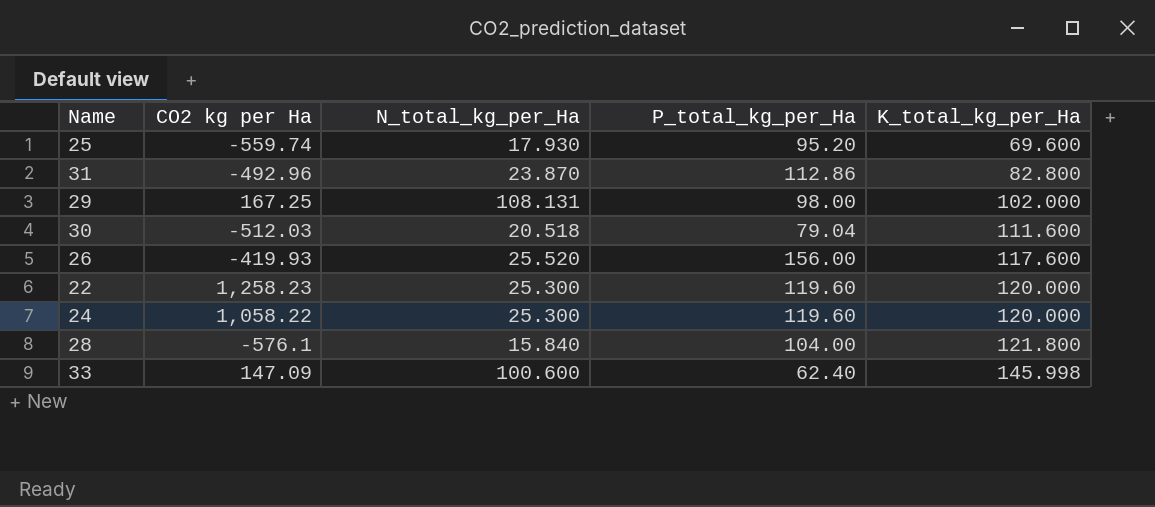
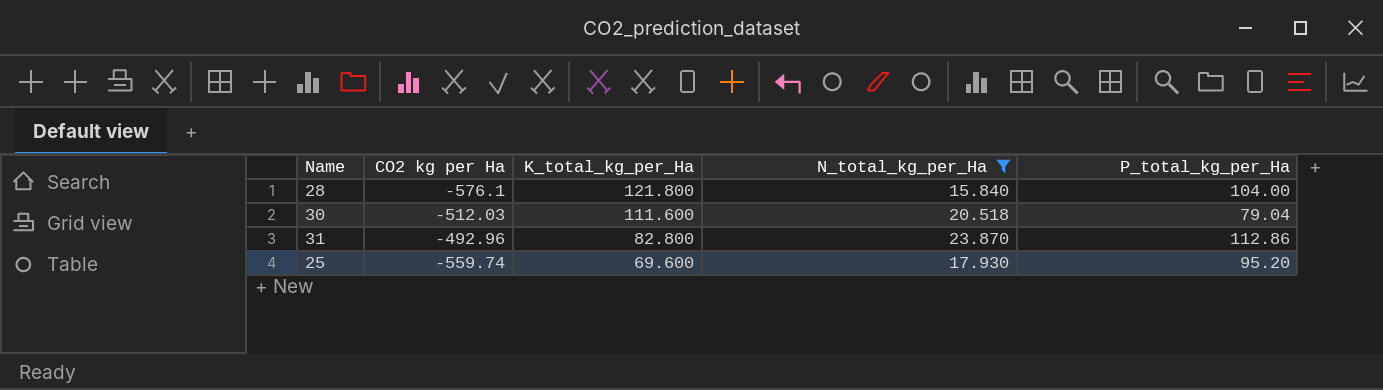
filter: none -> N_total_kg_per_Ha <= 23.870
row order: K_total_kg_per_Ha ascending -> K_total_kg_per_Ha descending
column K_total_kg_per_Ha | position: 5 -> 3

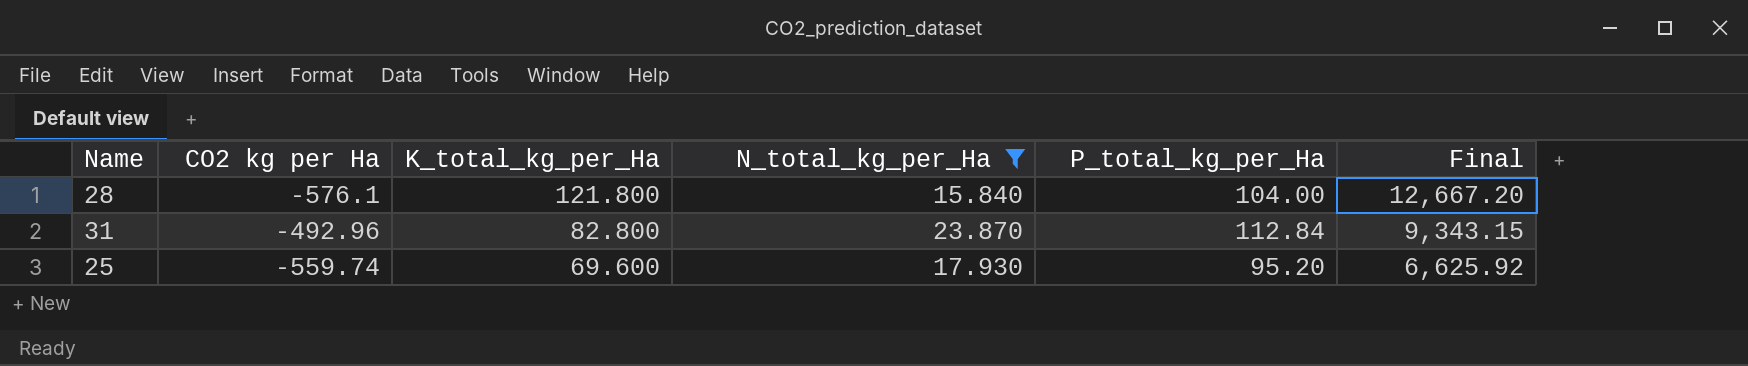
column Final | formula: none -> [K_total_kg_per_Ha] * [P_total_kg_per_Ha]
row 30: -512.03 | 111.600 | 20.518 | 79.04 -> none
31 | P_total_kg_per_Ha: 112.86 -> 112.84

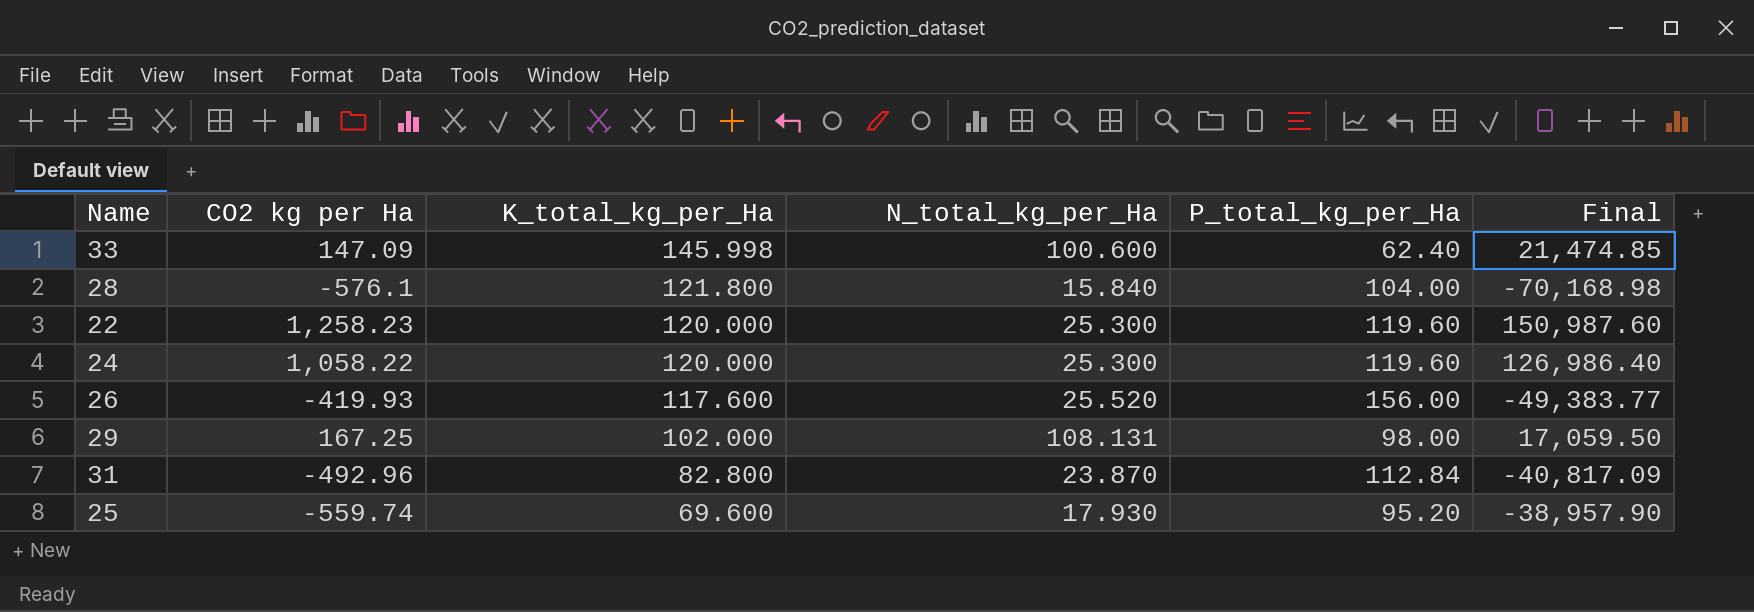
filter: N_total_kg_per_Ha <= 23.870 -> none
column Final | formula: [K_total_kg_per_Ha] * [P_total_kg_per_Ha] -> [CO2 kg per Ha] * [K_total_kg_per_Ha]

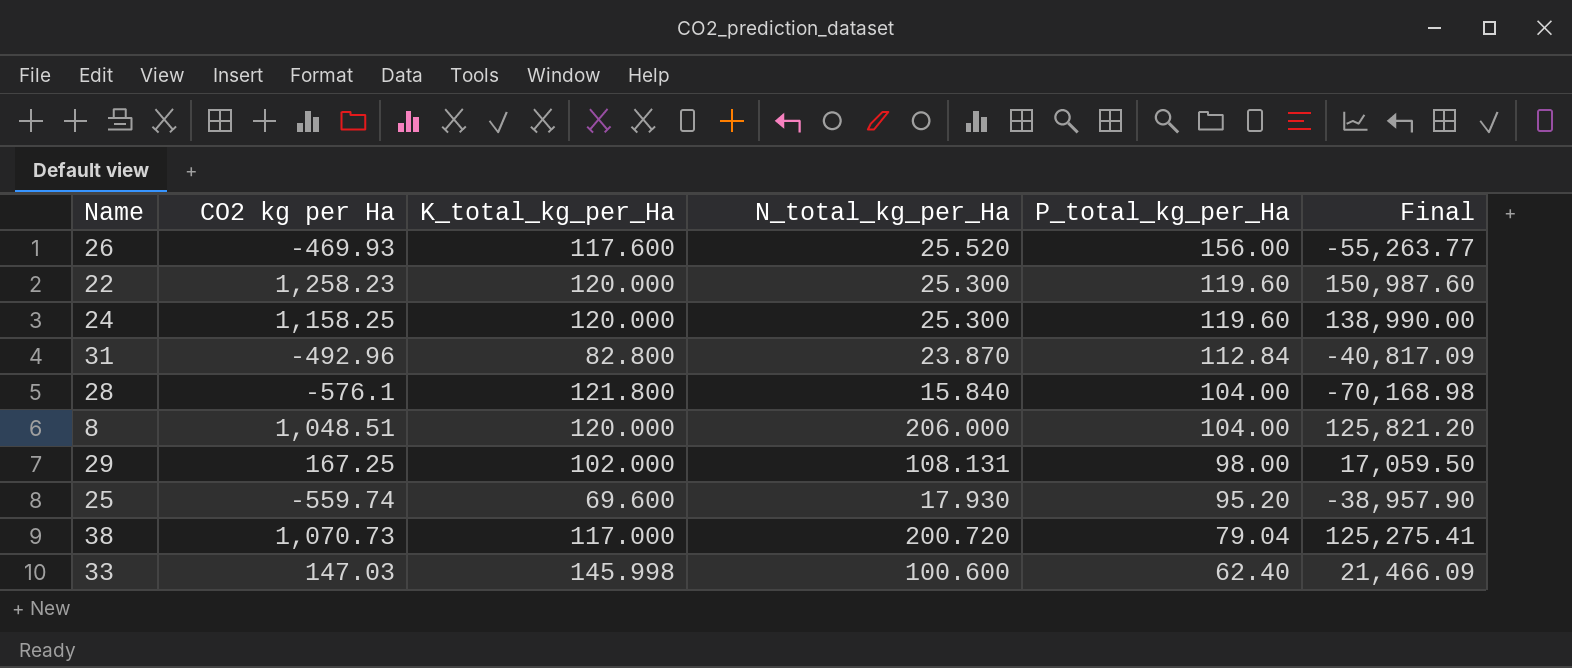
row order: K_total_kg_per_Ha descending -> P_total_kg_per_Ha descending
26 | CO2 kg per Ha: -419.93 -> -469.93
26 | Final: -49,383.77 -> -55,263.77
24 | CO2 kg per Ha: 1,058.22 -> 1,158.25
24 | Final: 126,986.40 -> 138,990.00
row 8: none -> 1,048.51 | 120.000 | 206.000 | 104.00 | 125,821.20
row 38: none -> 1,070.73 | 117.000 | 200.720 | 79.04 | 125,275.41
33 | CO2 kg per Ha: 147.09 -> 147.03
33 | Final: 21,474.85 -> 21,466.09

